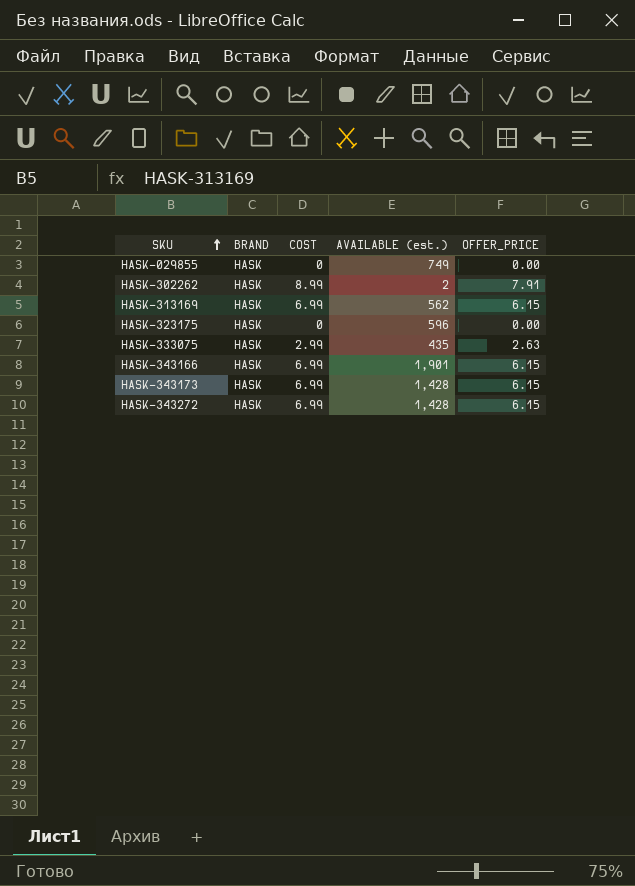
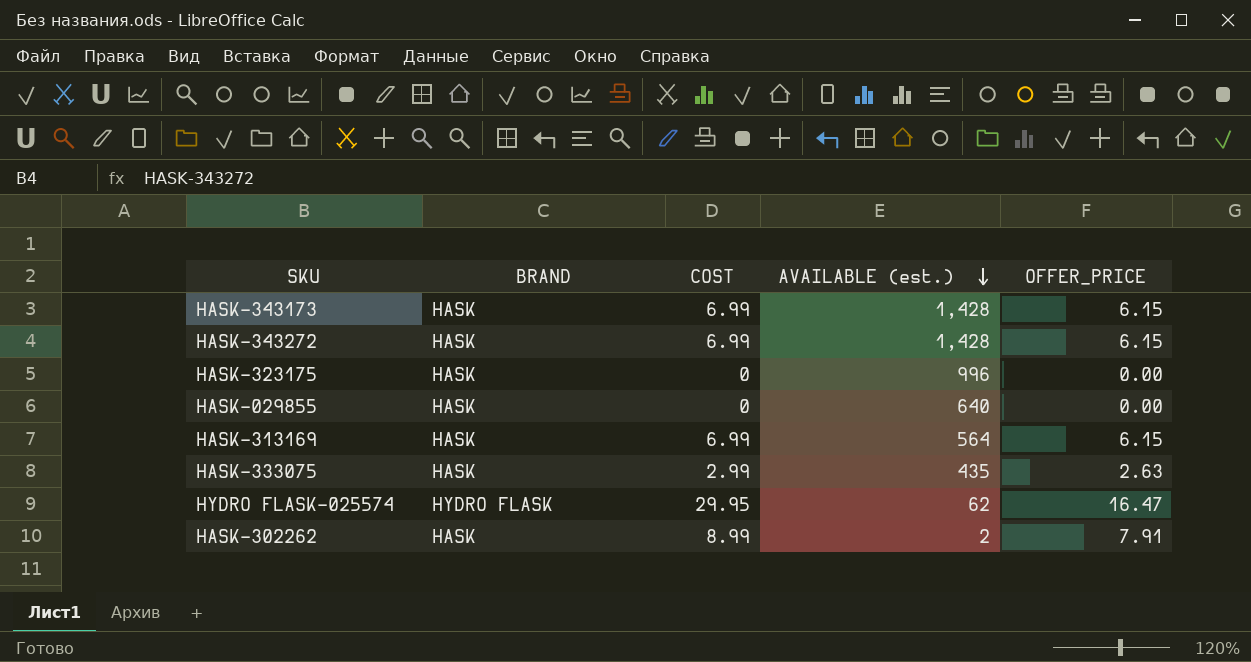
row order: SKU ascending -> AVAILABLE (est.) descending
row HASK-343166: HASK | 6.99 | 1,901 | 6.15 -> none
HASK-323175 | AVAILABLE (est.): 596 -> 996
HASK-029855 | AVAILABLE (est.): 749 -> 640
HASK-313169 | AVAILABLE (est.): 562 -> 564
row HYDRO FLASK-025574: none -> HYDRO FLASK | 29.95 | 62 | 16.47

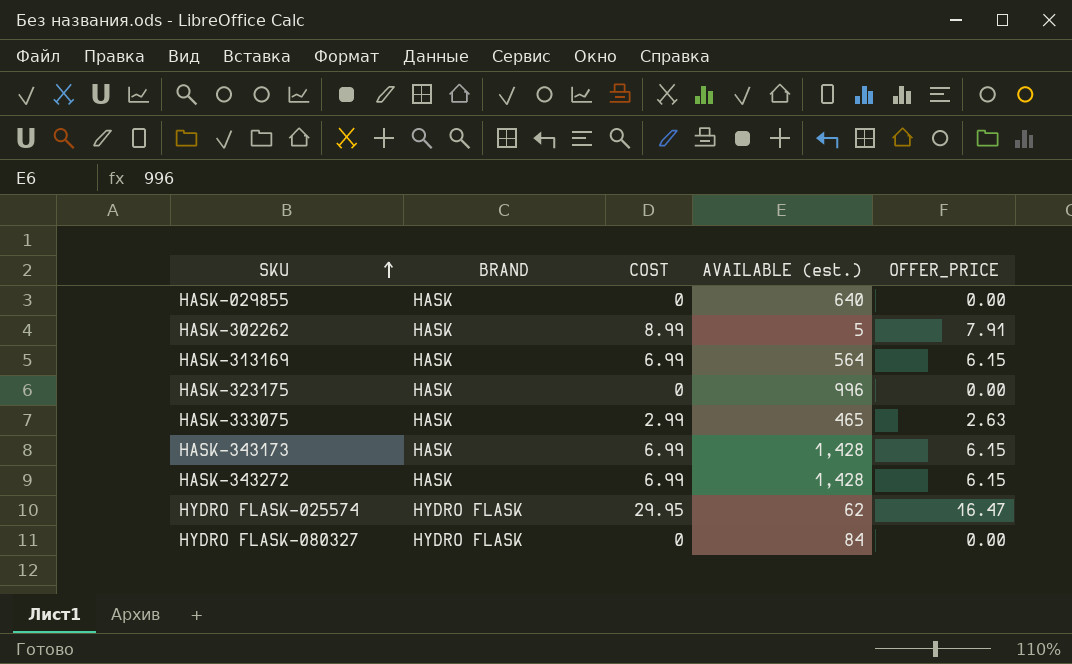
row order: AVAILABLE (est.) descending -> SKU ascending
HASK-302262 | AVAILABLE (est.): 2 -> 5
HASK-333075 | AVAILABLE (est.): 435 -> 465
row HYDRO FLASK-080327: none -> HYDRO FLASK | 0 | 84 | 0.00

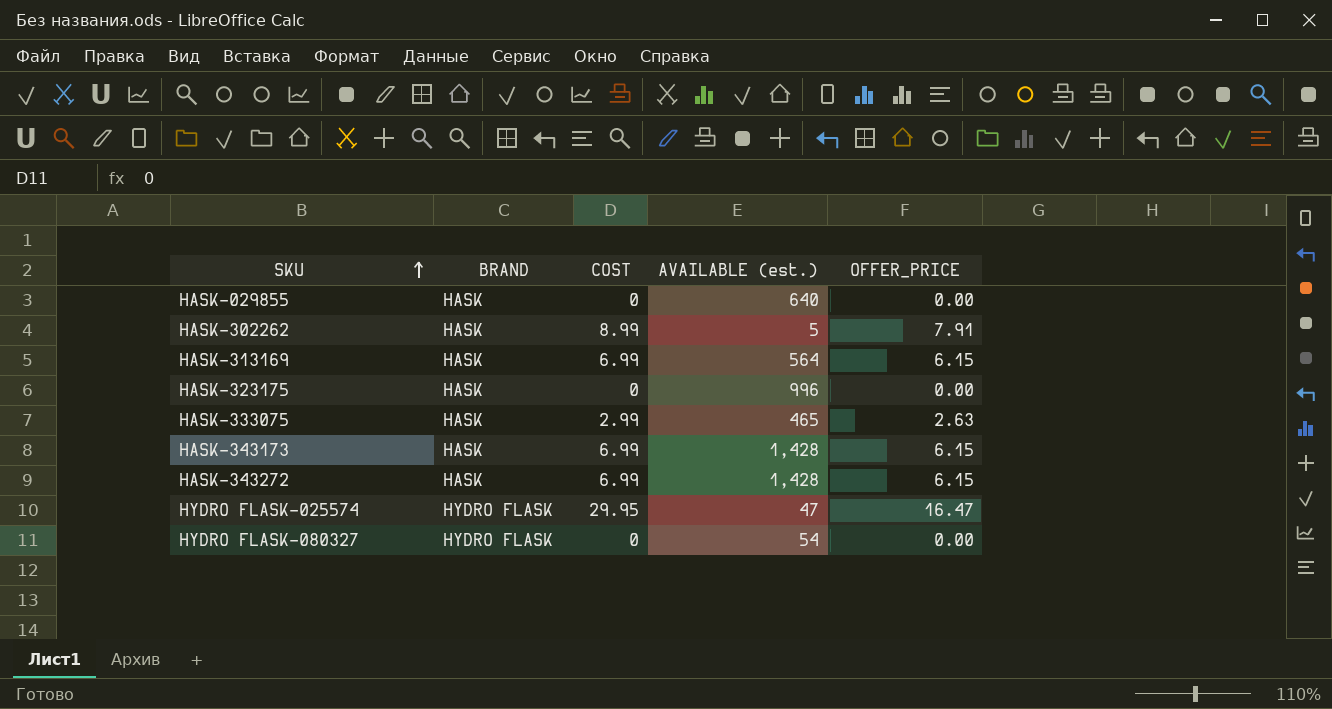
HYDRO FLASK-025574 | AVAILABLE (est.): 62 -> 47
HYDRO FLASK-080327 | AVAILABLE (est.): 84 -> 54

